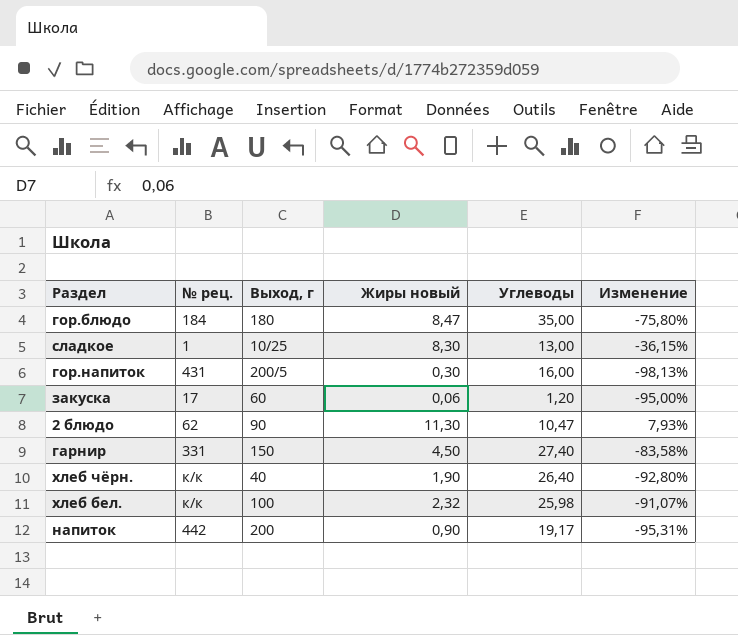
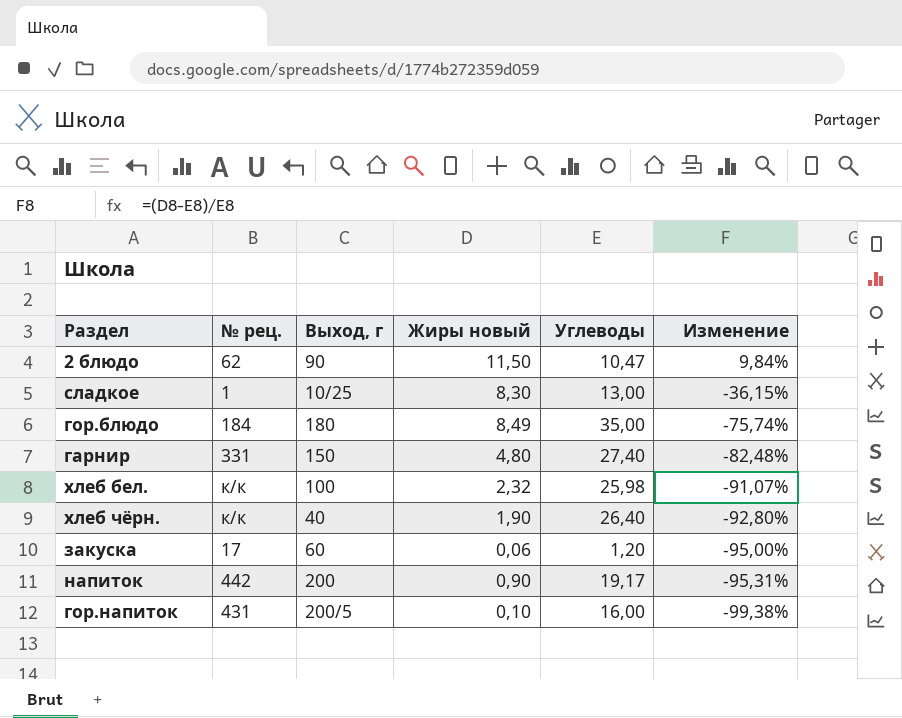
row order: none -> Изменение descending
2 блюдо | Жиры новый: 11,30 -> 11,50
2 блюдо | Изменение: 7,93% -> 9,84%
гор.блюдо | Жиры новый: 8,47 -> 8,49
гор.блюдо | Изменение: -75,80% -> -75,74%
гарнир | Жиры новый: 4,50 -> 4,80
гарнир | Изменение: -83,58% -> -82,48%
гор.напиток | Жиры новый: 0,30 -> 0,10
гор.напиток | Изменение: -98,13% -> -99,38%

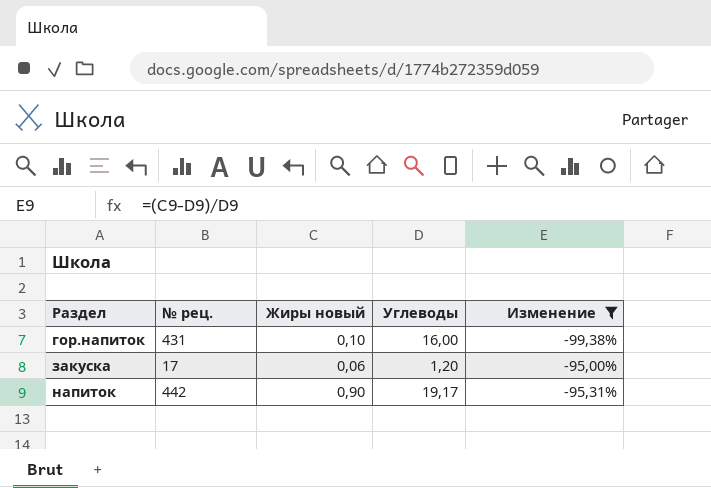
filter: none -> Изменение <= -95,00%
row order: Изменение descending -> Раздел ascending
column Выход, г | position: 3 -> none

